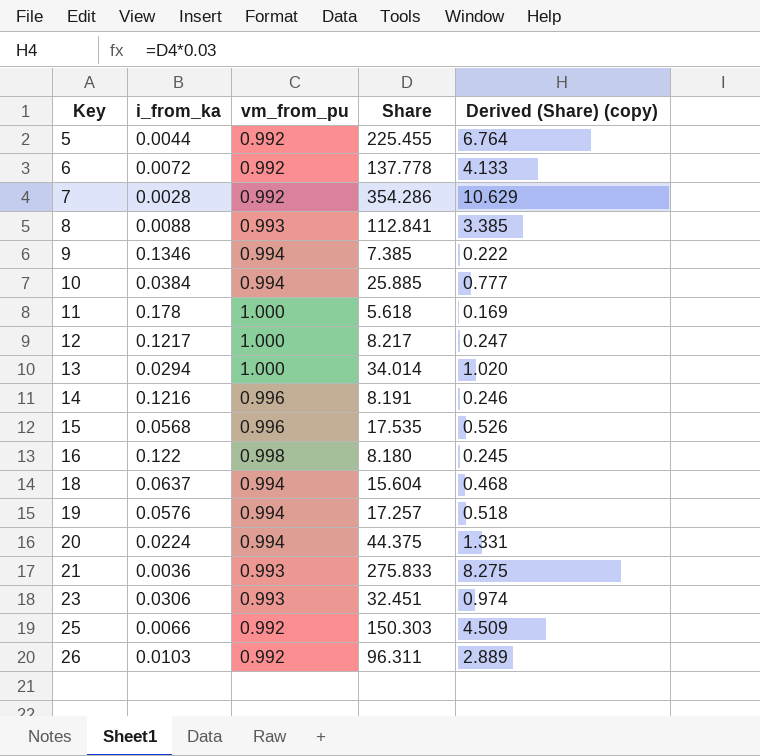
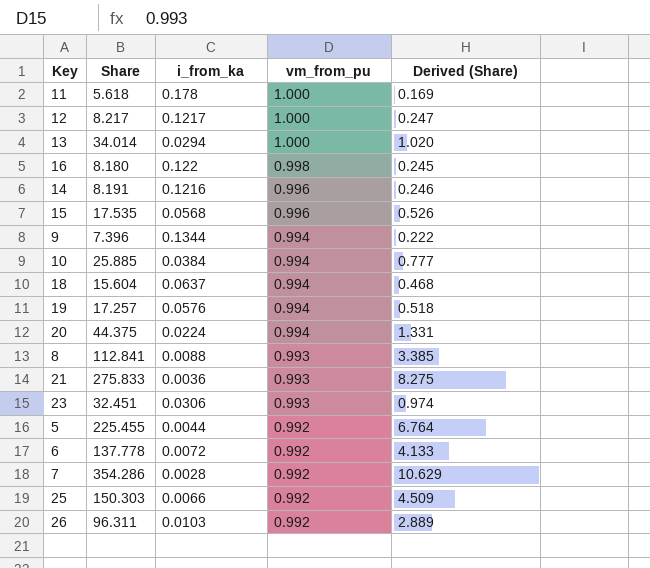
row order: Key ascending -> vm_from_pu descending
column Share | position: 4 -> 2
column name: Derived (Share) (copy) -> Derived (Share)
9 | Share: 7.385 -> 7.396
9 | i_from_ka: 0.1346 -> 0.1344

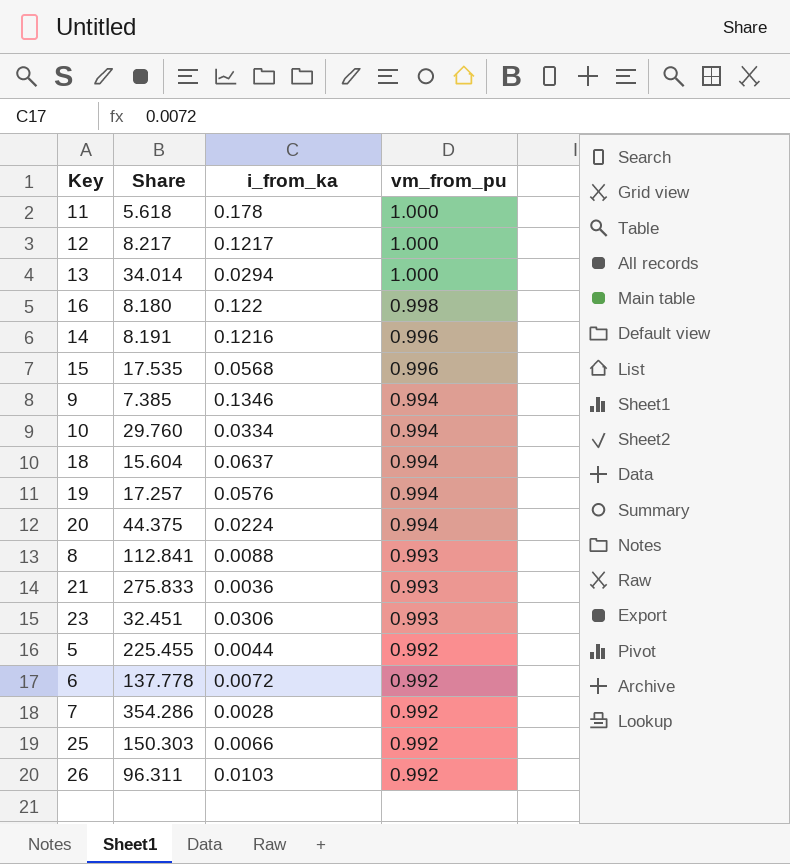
column Derived (Share) | formula: [Share] * 0.03 -> none
9 | Share: 7.396 -> 7.385
9 | i_from_ka: 0.1344 -> 0.1346
10 | Share: 25.885 -> 29.760
10 | i_from_ka: 0.0384 -> 0.0334

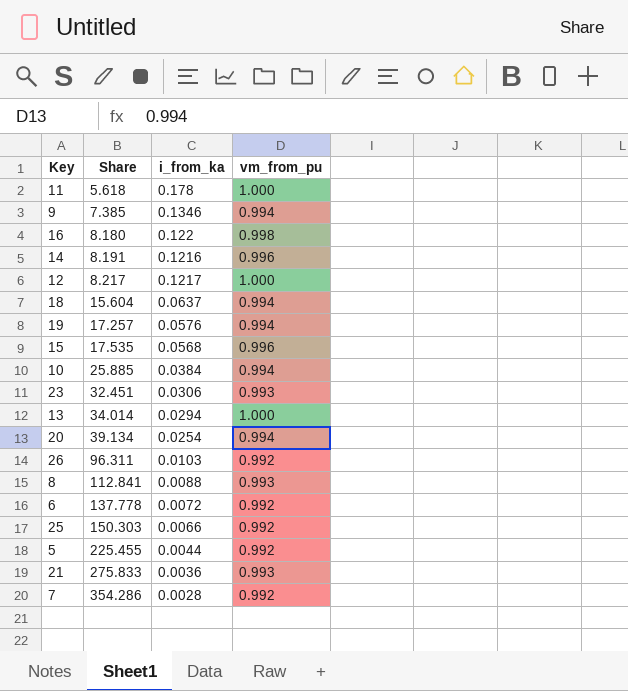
row order: vm_from_pu descending -> Share ascending
10 | Share: 29.760 -> 25.885
10 | i_from_ka: 0.0334 -> 0.0384
20 | Share: 44.375 -> 39.134
20 | i_from_ka: 0.0224 -> 0.0254

